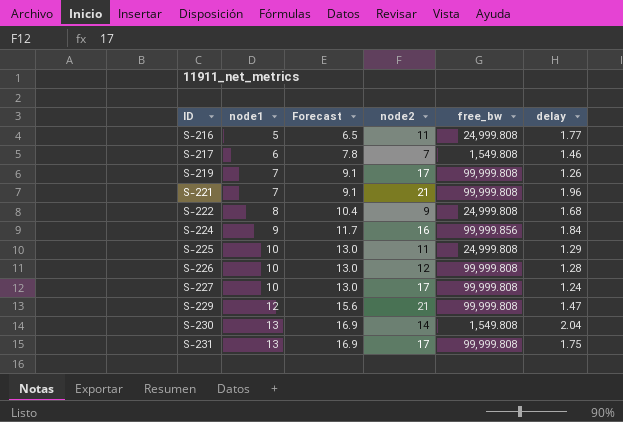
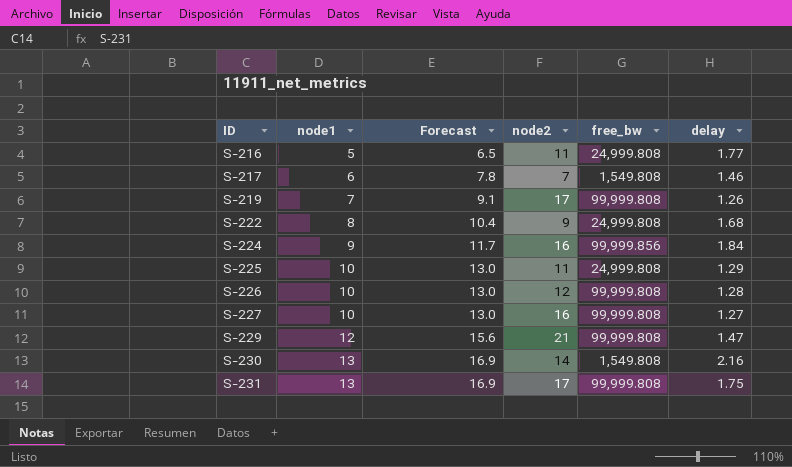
row S-221: 7 | 9.1 | 21 | 99,999.808 | 1.96 -> none
S-227 | node2: 17 -> 16
S-227 | delay: 1.24 -> 1.27
S-230 | delay: 2.04 -> 2.16

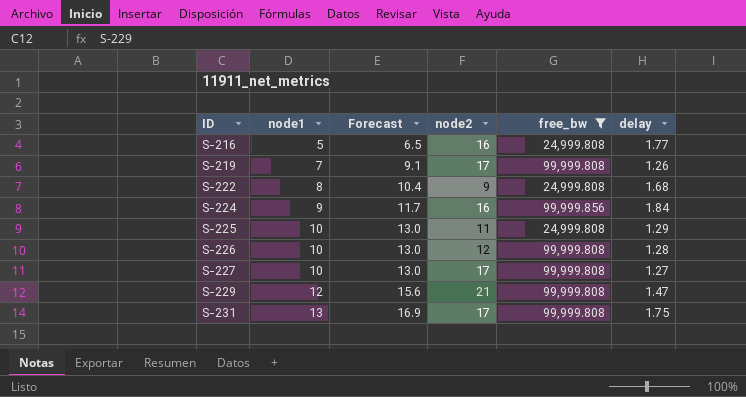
filter: none -> free_bw != 1,549.808
S-216 | node2: 11 -> 16
S-227 | node2: 16 -> 17

